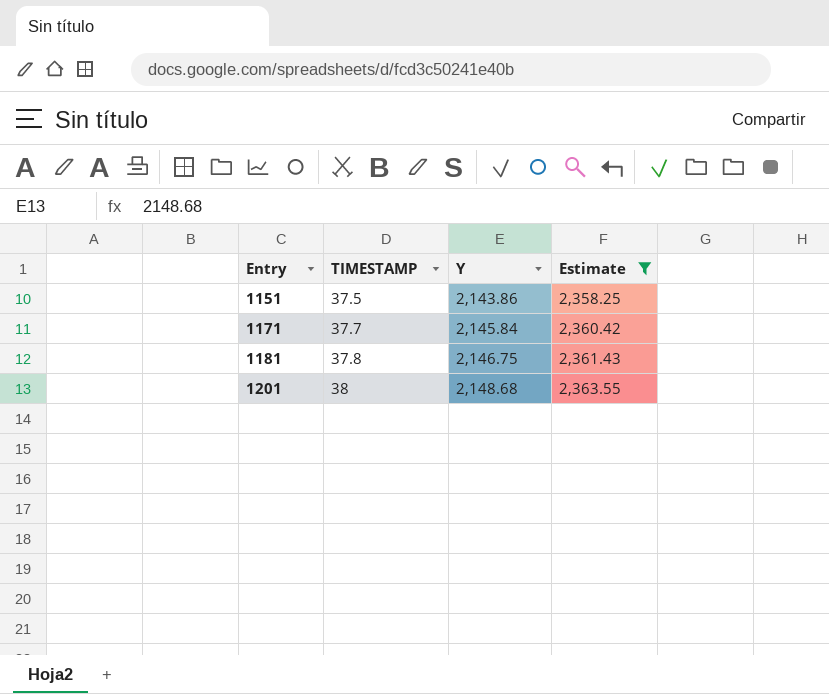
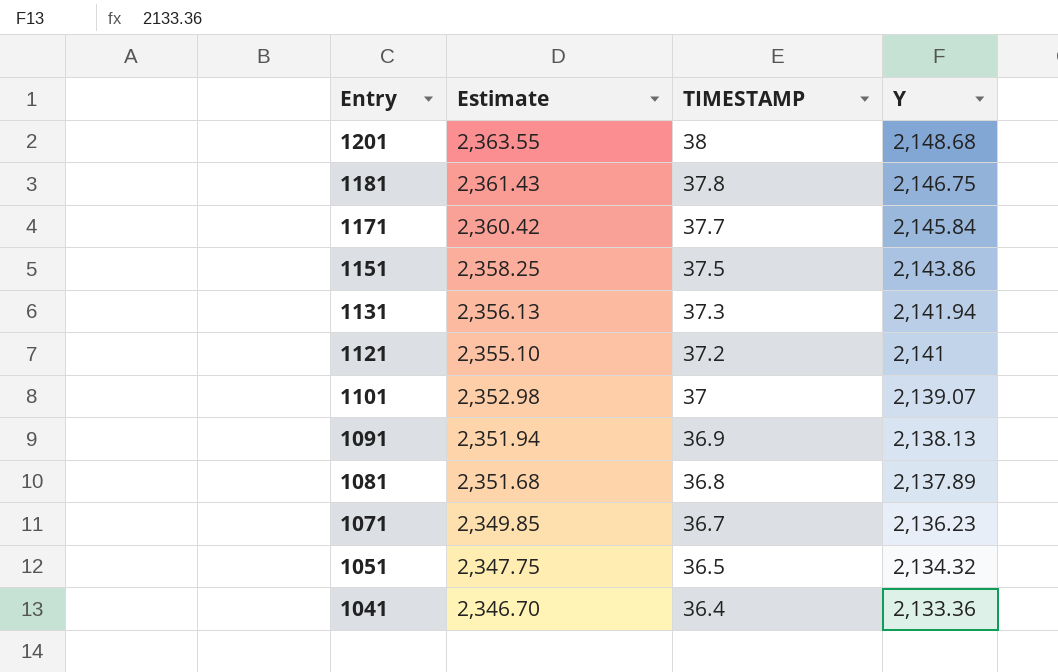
filter: Estimate >= 2,358.25 -> none
row order: Entry ascending -> Entry descending
column Estimate | position: 4 -> 2

